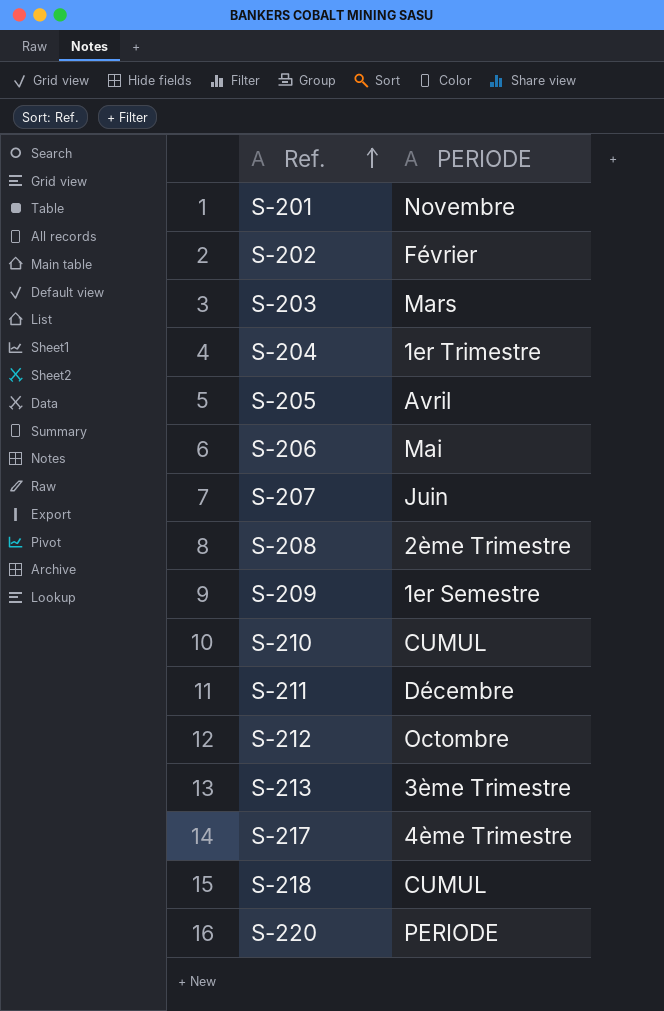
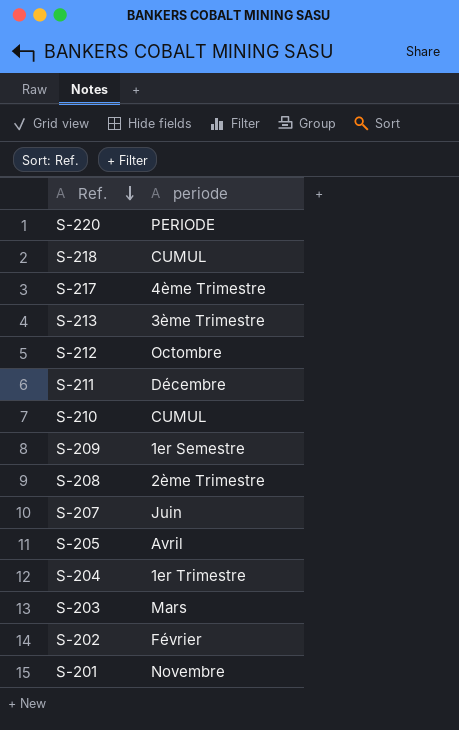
row order: Ref. ascending -> Ref. descending
column name: PERIODE -> periode
row S-206: Mai -> none

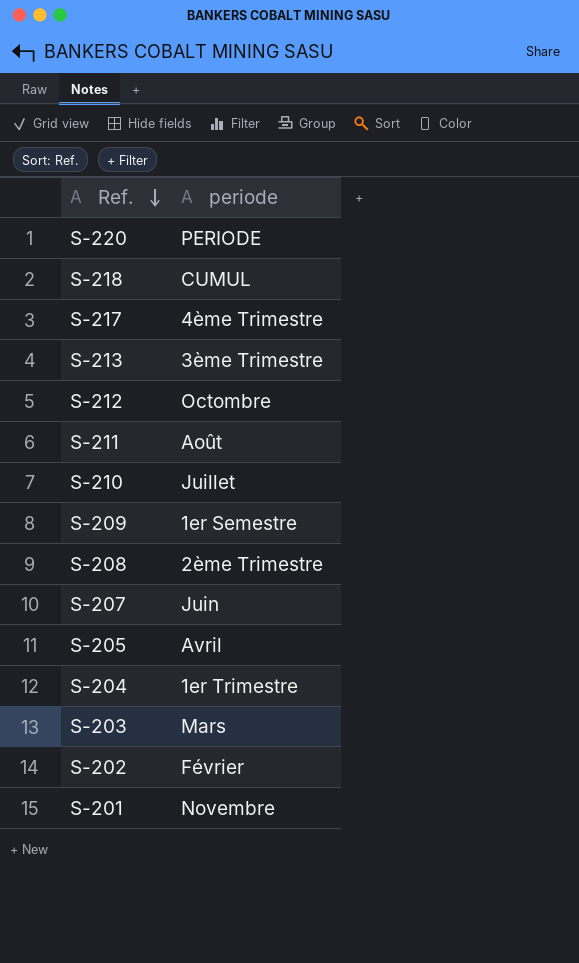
S-211 | periode: Décembre -> Août
S-210 | periode: CUMUL -> Juillet

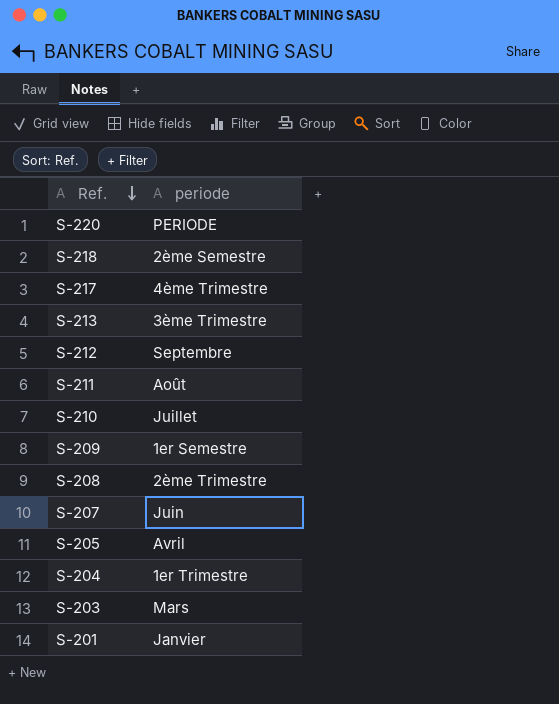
row S-202: Février -> none
S-218 | periode: CUMUL -> 2ème Semestre
S-212 | periode: Octombre -> Septembre
S-201 | periode: Novembre -> Janvier

